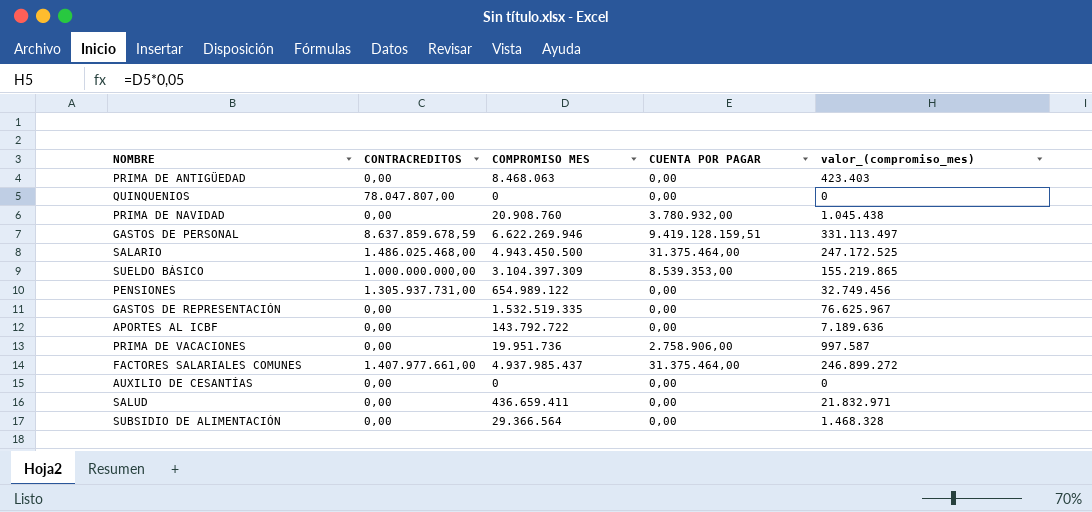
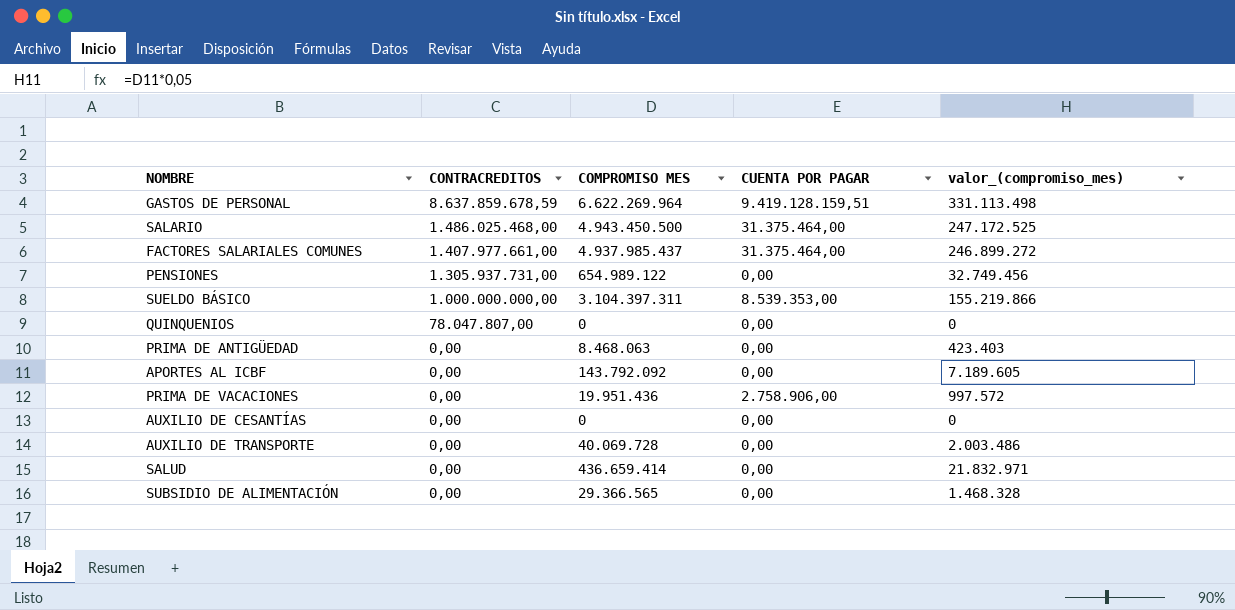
row order: none -> CONTRACREDITOS descending
row PRIMA DE NAVIDAD: 0,00 | 20.908.760 | 3.780.932,00 | 1.045.438 -> none
row GASTOS DE REPRESENTACIÓN: 0,00 | 1.532.519.335 | 0,00 | 76.625.967 -> none
GASTOS DE PERSONAL | COMPROMISO MES: 6.622.269.946 -> 6.622.269.964
GASTOS DE PERSONAL | valor_(compromiso_mes): 331.113.497 -> 331.113.498
SUELDO BÁSICO | COMPROMISO MES: 3.104.397.309 -> 3.104.397.311
SUELDO BÁSICO | valor_(compromiso_mes): 155.219.865 -> 155.219.866
APORTES AL ICBF | COMPROMISO MES: 143.792.722 -> 143.792.092
APORTES AL ICBF | valor_(compromiso_mes): 7.189.636 -> 7.189.605
PRIMA DE VACACIONES | COMPROMISO MES: 19.951.736 -> 19.951.436
PRIMA DE VACACIONES | valor_(compromiso_mes): 997.587 -> 997.572
row AUXILIO DE TRANSPORTE: none -> 0,00 | 40.069.728 | 0,00 | 2.003.486
SALUD | COMPROMISO MES: 436.659.411 -> 436.659.414
SUBSIDIO DE ALIMENTACIÓN | COMPROMISO MES: 29.366.564 -> 29.366.565

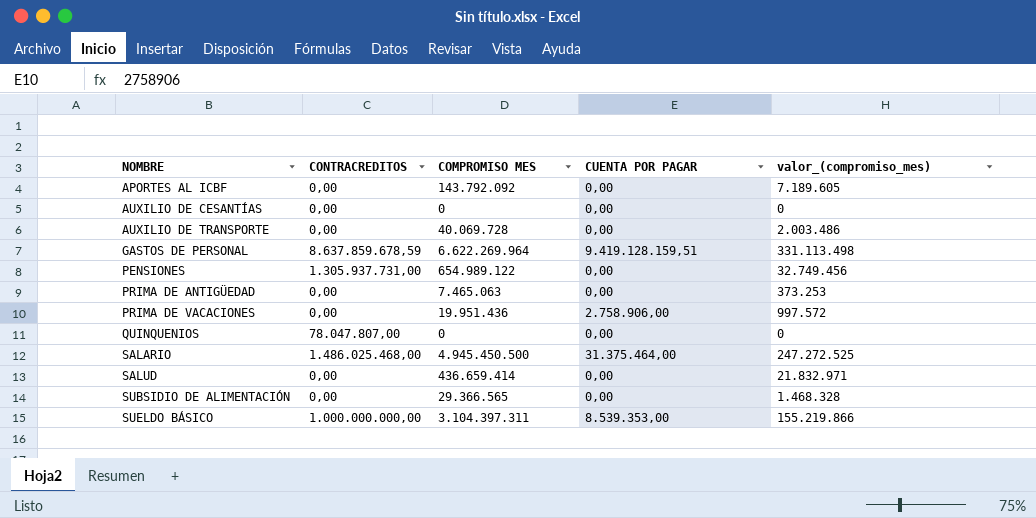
row order: CONTRACREDITOS descending -> NOMBRE ascending
row FACTORES SALARIALES COMUNES: 1.407.977.661,00 | 4.937.985.437 | 31.375.464,00 | 246.899.272 -> none
PRIMA DE ANTIGÜEDAD | COMPROMISO MES: 8.468.063 -> 7.465.063
PRIMA DE ANTIGÜEDAD | valor_(compromiso_mes): 423.403 -> 373.253
SALARIO | COMPROMISO MES: 4.943.450.500 -> 4.945.450.500
SALARIO | valor_(compromiso_mes): 247.172.525 -> 247.272.525

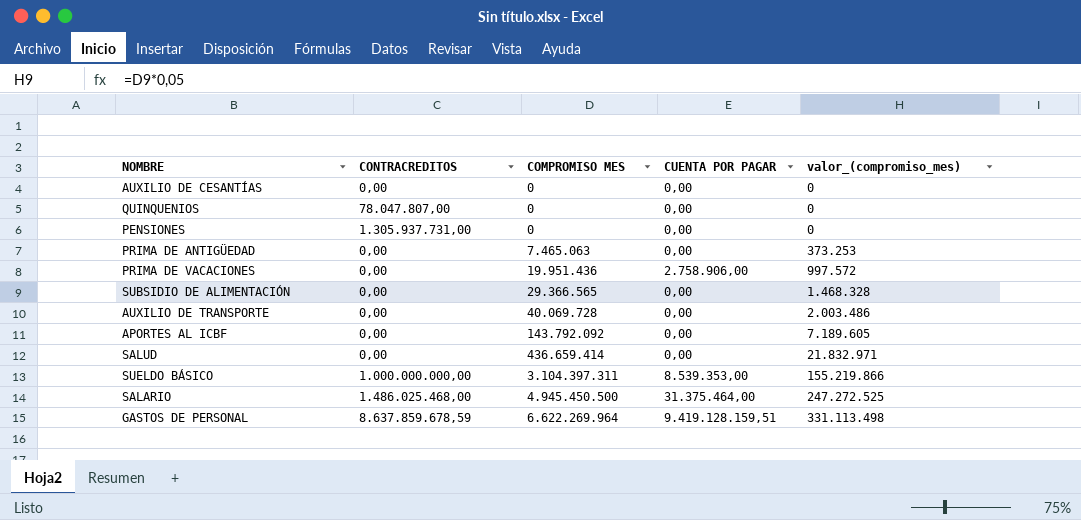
row order: NOMBRE ascending -> COMPROMISO MES ascending
PENSIONES | COMPROMISO MES: 654.989.122 -> 0
PENSIONES | valor_(compromiso_mes): 32.749.456 -> 0

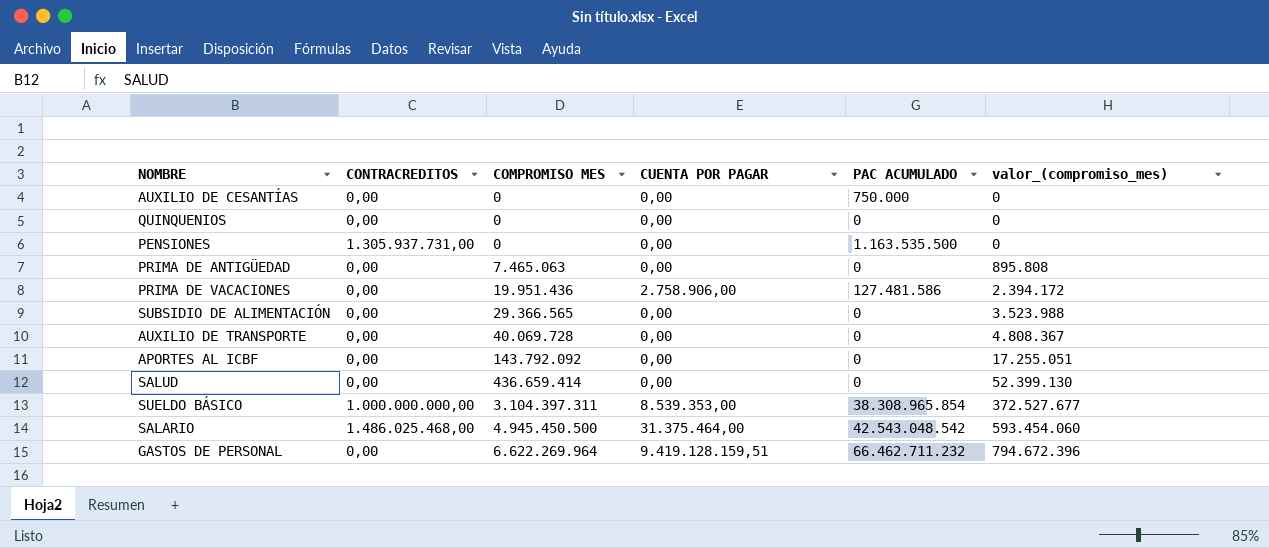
column PAC ACUMULADO | position: none -> 5
column valor_(compromiso_mes) | formula: [COMPROMISO MES] * 0,05 -> [COMPROMISO MES] * 0,12
QUINQUENIOS | CONTRACREDITOS: 78.047.807,00 -> 0,00
GASTOS DE PERSONAL | CONTRACREDITOS: 8.637.859.678,59 -> 0,00

